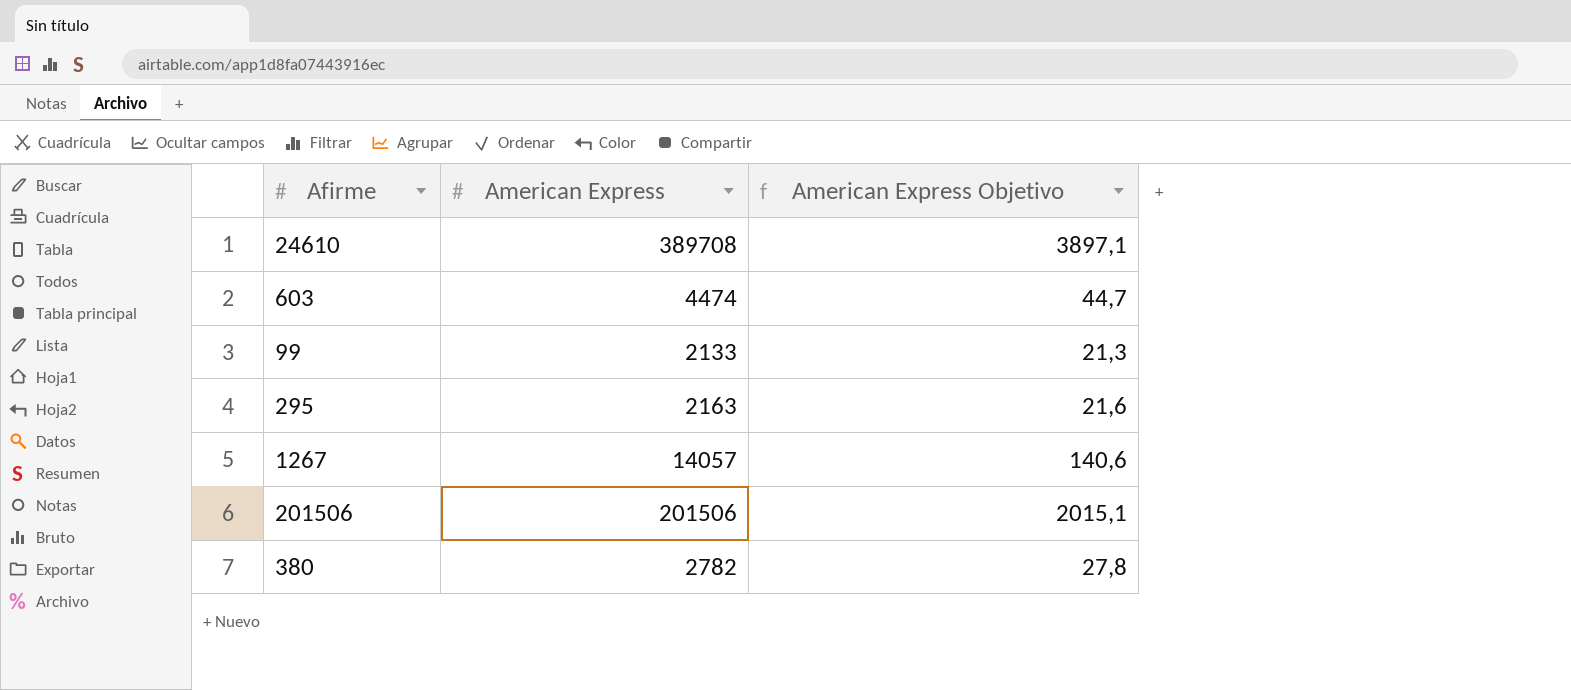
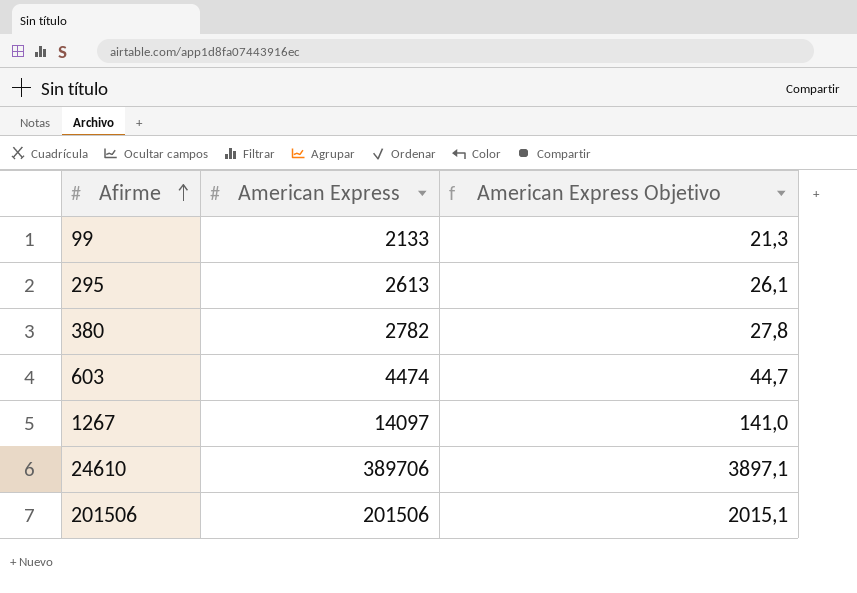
row order: none -> Afirme ascending
295 | American Express: 2163 -> 2613
295 | American Express Objetivo: 21,6 -> 26,1
1267 | American Express: 14057 -> 14097
1267 | American Express Objetivo: 140,6 -> 141,0
24610 | American Express: 389708 -> 389706

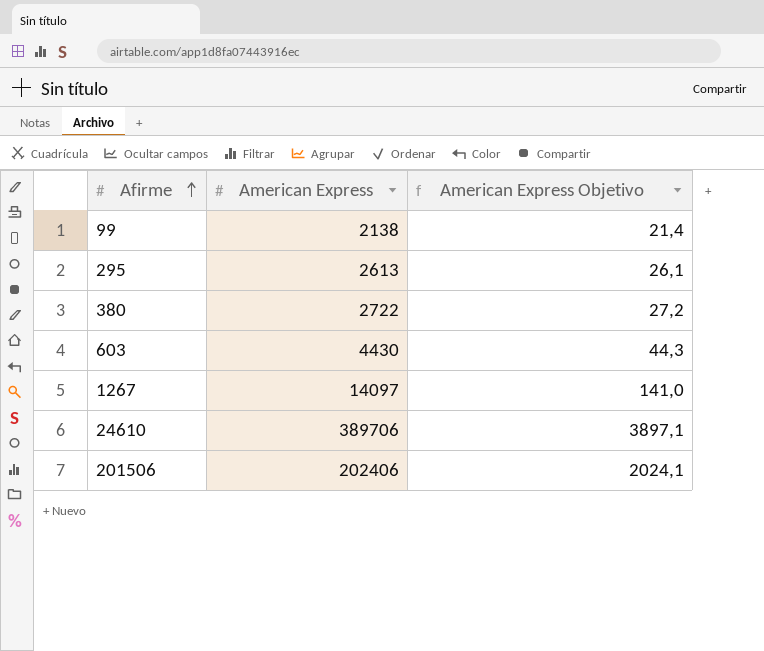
99 | American Express: 2133 -> 2138
99 | American Express Objetivo: 21,3 -> 21,4
380 | American Express: 2782 -> 2722
380 | American Express Objetivo: 27,8 -> 27,2
603 | American Express: 4474 -> 4430
603 | American Express Objetivo: 44,7 -> 44,3
201506 | American Express: 201506 -> 202406
201506 | American Express Objetivo: 2015,1 -> 2024,1

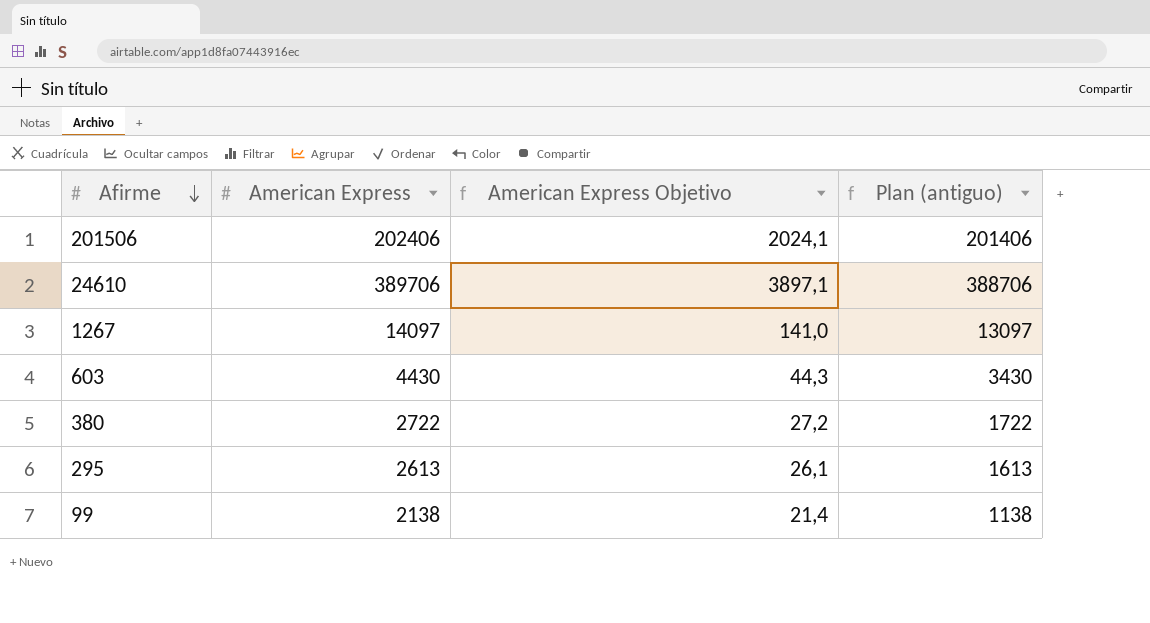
row order: Afirme ascending -> Afirme descending
column Plan (antiguo) | formula: none -> [American Express] - 1000

